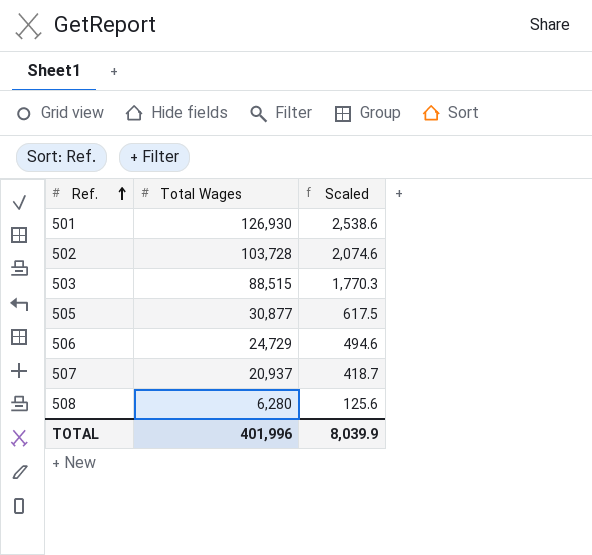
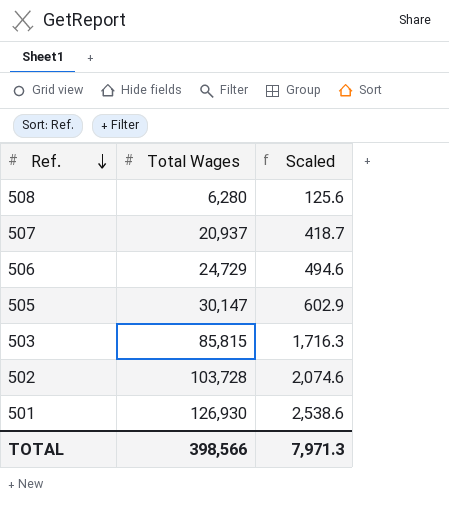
row order: Ref. ascending -> Ref. descending
505 | Total Wages: 30,877 -> 30,147
505 | Scaled: 617.5 -> 602.9
503 | Total Wages: 88,515 -> 85,815
503 | Scaled: 1,770.3 -> 1,716.3
TOTAL | Total Wages: 401,996 -> 398,566
TOTAL | Scaled: 8,039.9 -> 7,971.3

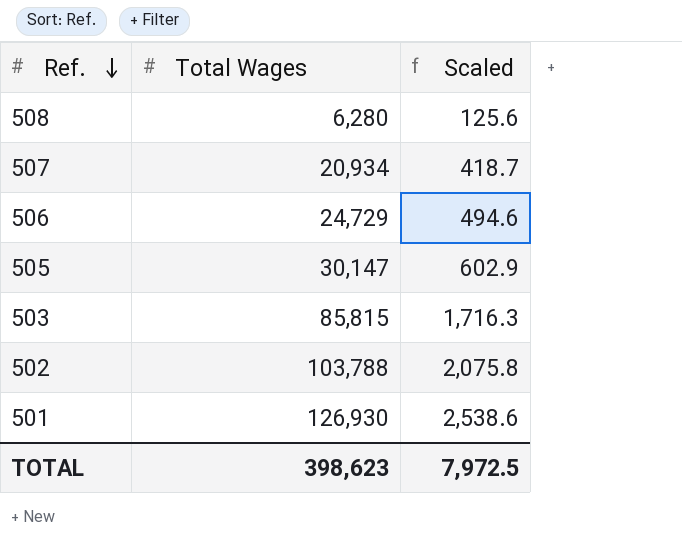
507 | Total Wages: 20,937 -> 20,934
502 | Total Wages: 103,728 -> 103,788
502 | Scaled: 2,074.6 -> 2,075.8
TOTAL | Total Wages: 398,566 -> 398,623
TOTAL | Scaled: 7,971.3 -> 7,972.5

